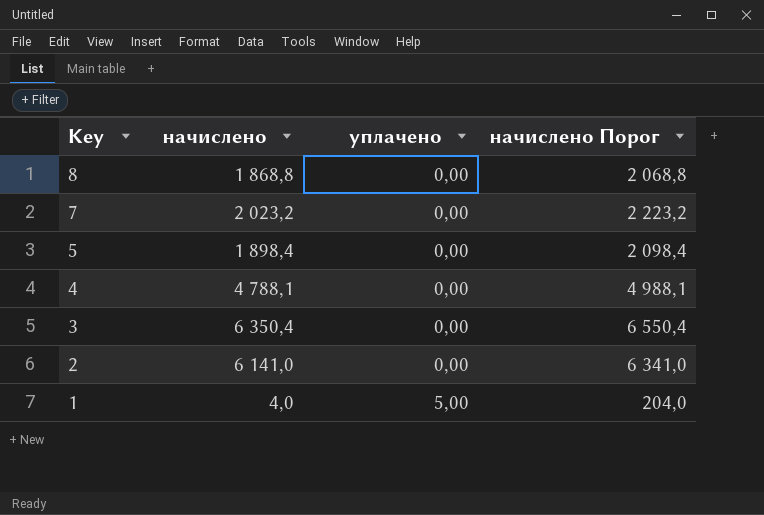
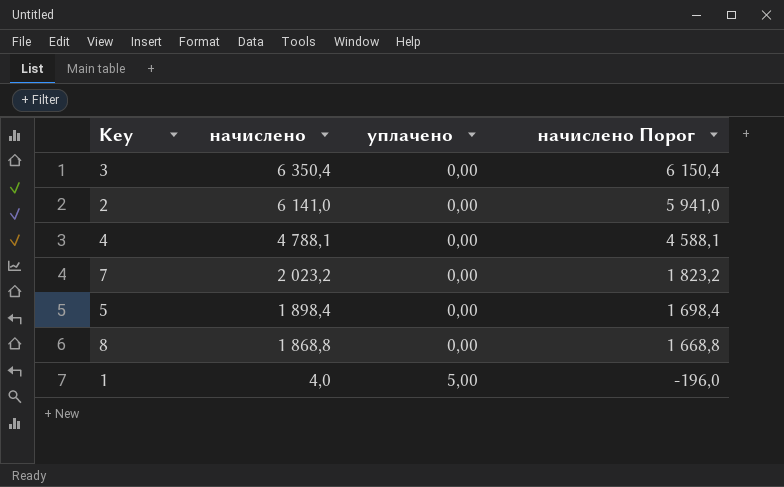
row order: Key descending -> начислено descending
column начислено Порог | formula: [начислено] + 200 -> [начислено] - 200

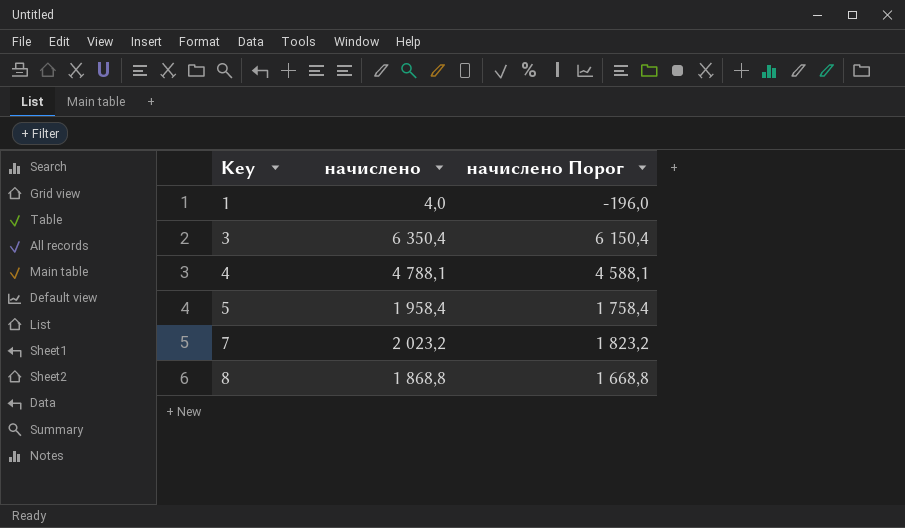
row order: начислено descending -> Key ascending
column уплачено | position: 3 -> none
row 2: 6 141,0 | 0,00 | 5 941,0 -> none
5 | начислено: 1 898,4 -> 1 958,4
5 | начислено Порог: 1 698,4 -> 1 758,4

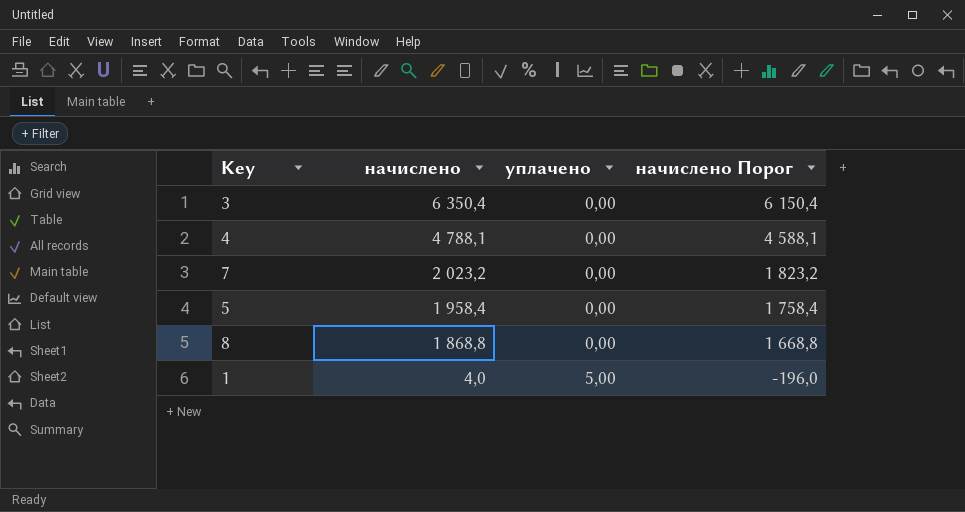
row order: Key ascending -> начислено descending
column уплачено | position: none -> 3

